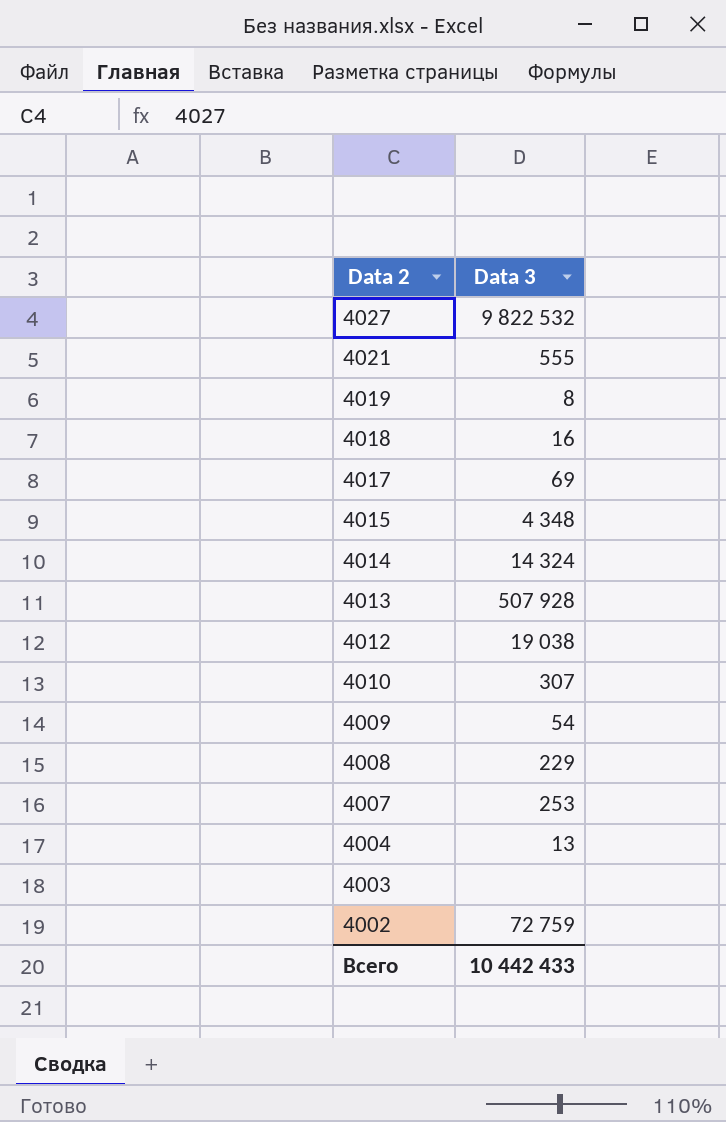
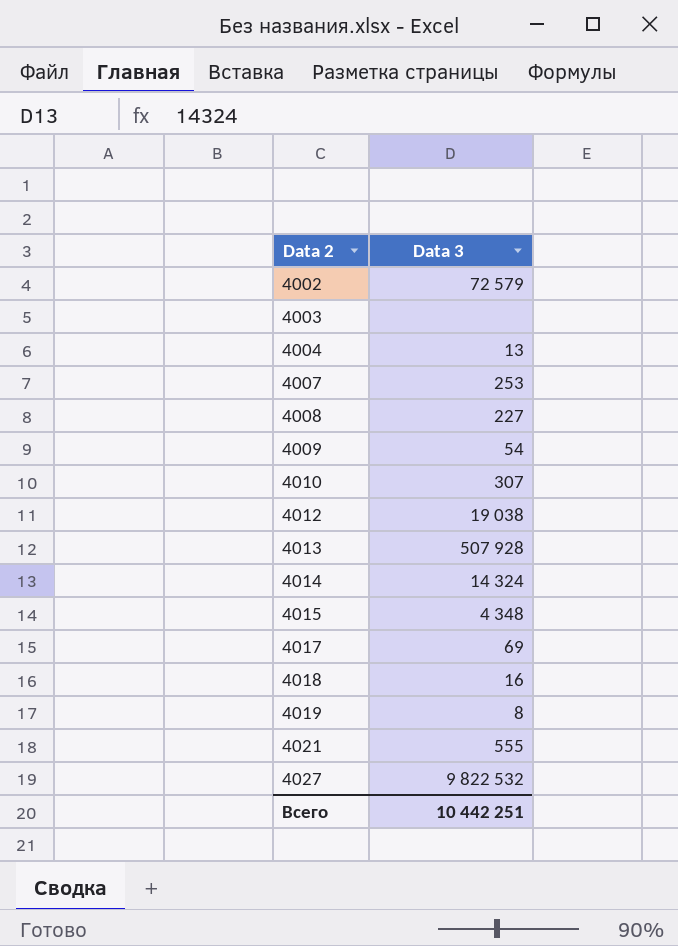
row order: Data 2 descending -> Data 2 ascending
4002 | Data 3: 72 759 -> 72 579
4008 | Data 3: 229 -> 227
Всего | Data 3: 10 442 433 -> 10 442 251

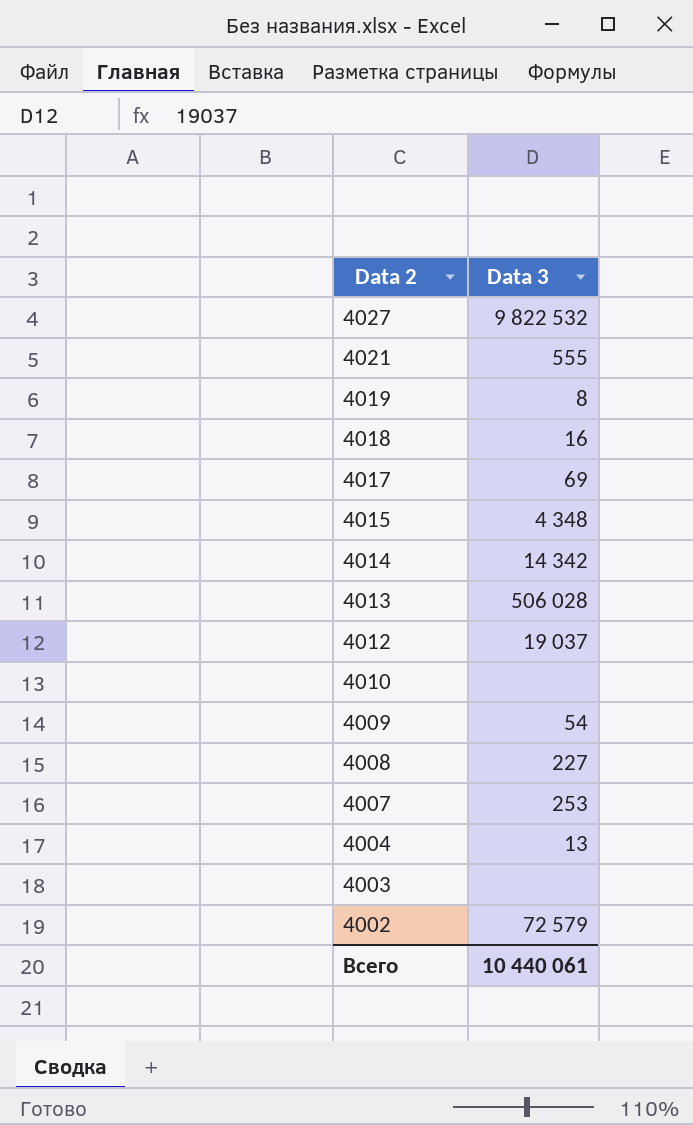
row order: Data 2 ascending -> Data 2 descending
4014 | Data 3: 14 324 -> 14 342
4013 | Data 3: 507 928 -> 506 028
4012 | Data 3: 19 038 -> 19 037
4010 | Data 3: 307 -> none
Всего | Data 3: 10 442 251 -> 10 440 061

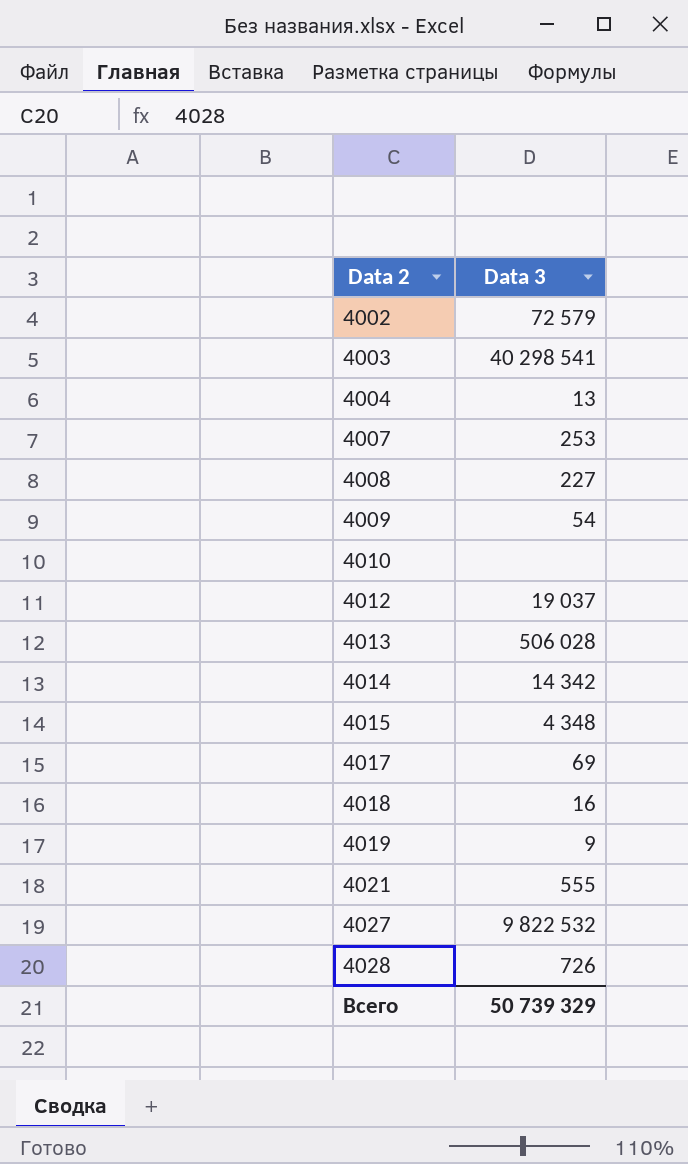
row order: Data 2 descending -> Data 2 ascending
4003 | Data 3: none -> 40 298 541
4019 | Data 3: 8 -> 9
row 4028: none -> 726
Всего | Data 3: 10 440 061 -> 50 739 329

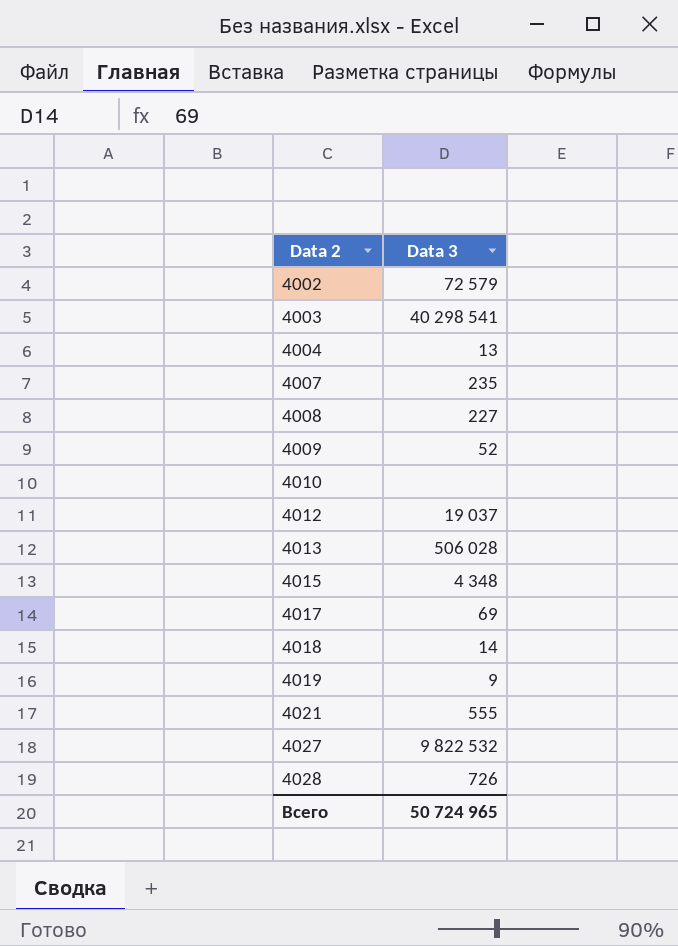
row 4014: 14 342 -> none
4007 | Data 3: 253 -> 235
4009 | Data 3: 54 -> 52
4018 | Data 3: 16 -> 14
Всего | Data 3: 50 739 329 -> 50 724 965

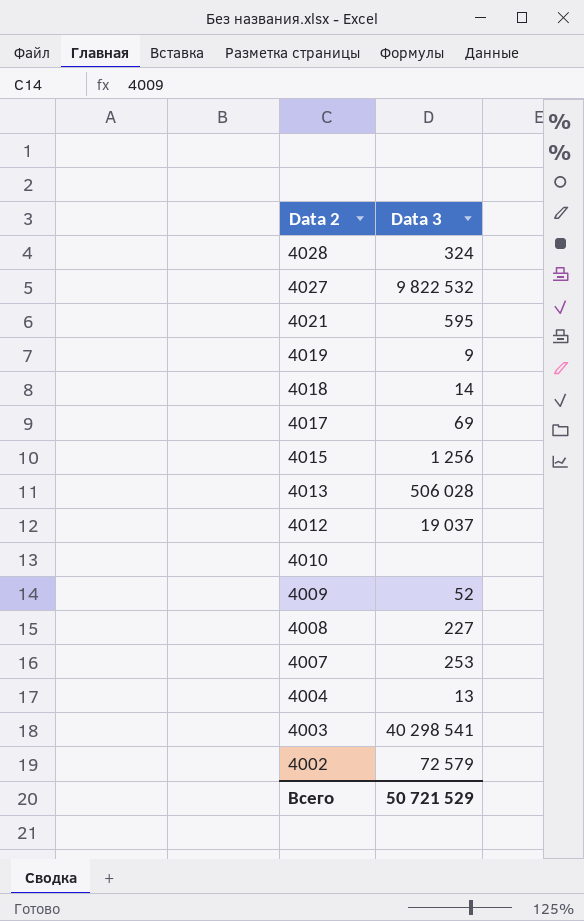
row order: Data 2 ascending -> Data 2 descending
4028 | Data 3: 726 -> 324
4021 | Data 3: 555 -> 595
4015 | Data 3: 4 348 -> 1 256
4007 | Data 3: 235 -> 253
Всего | Data 3: 50 724 965 -> 50 721 529

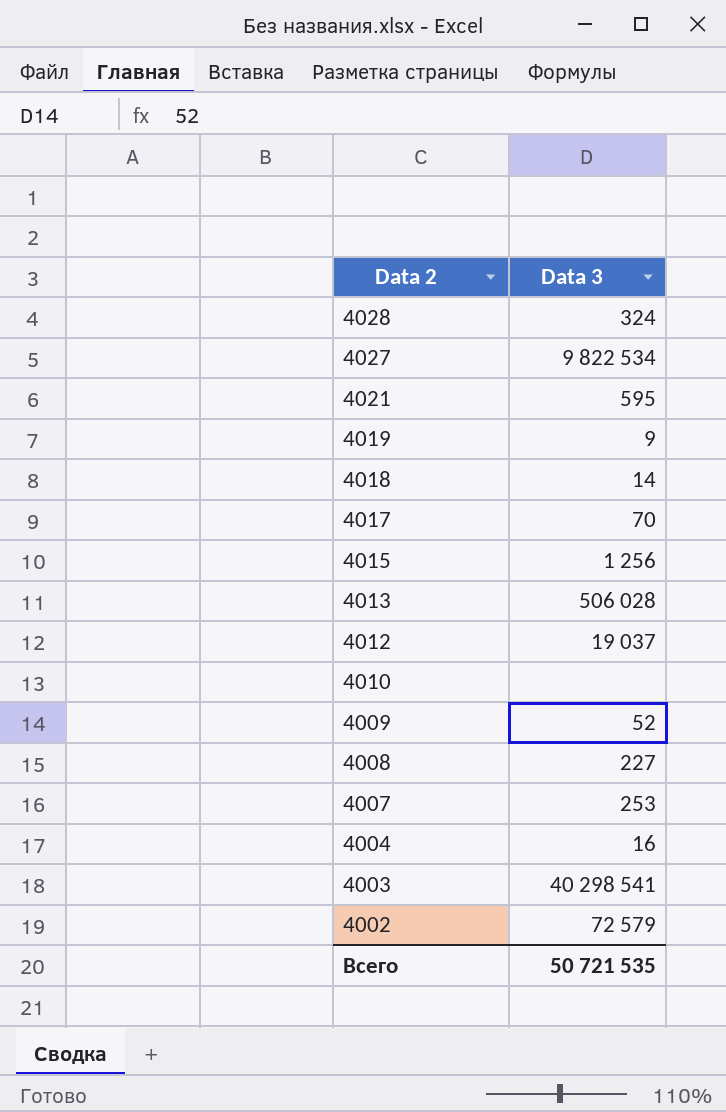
4027 | Data 3: 9 822 532 -> 9 822 534
4017 | Data 3: 69 -> 70
4004 | Data 3: 13 -> 16
Всего | Data 3: 50 721 529 -> 50 721 535

